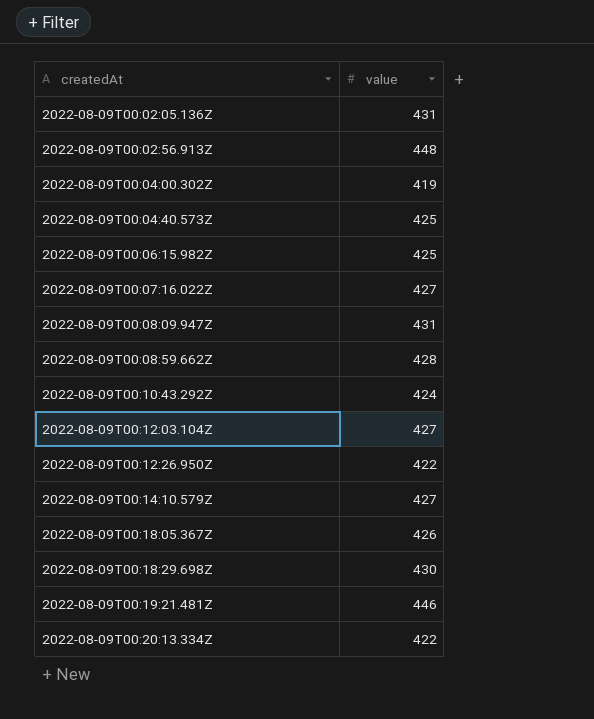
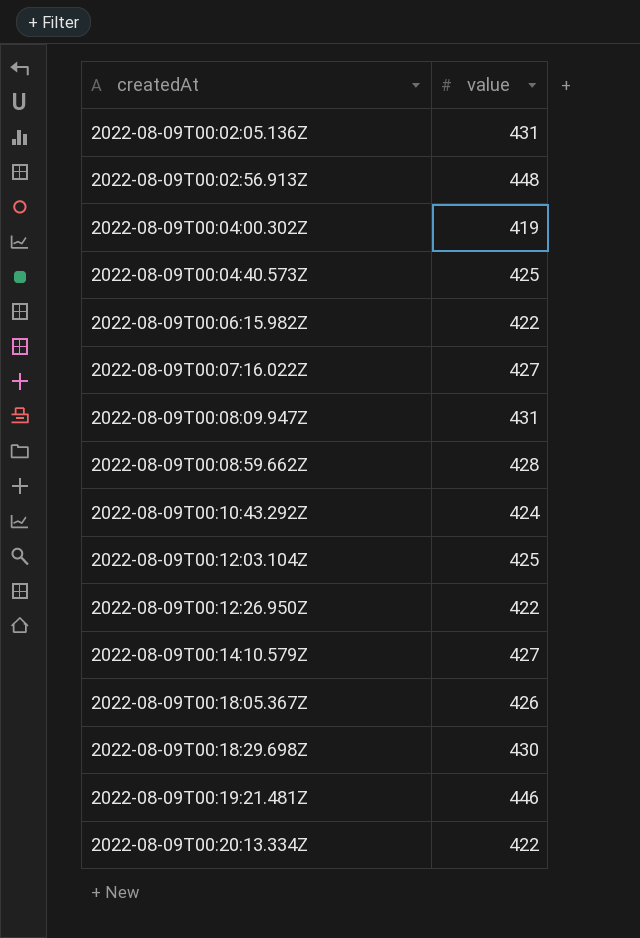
2022-08-09T00:06:15.982Z | value: 425 -> 422
2022-08-09T00:12:03.104Z | value: 427 -> 425

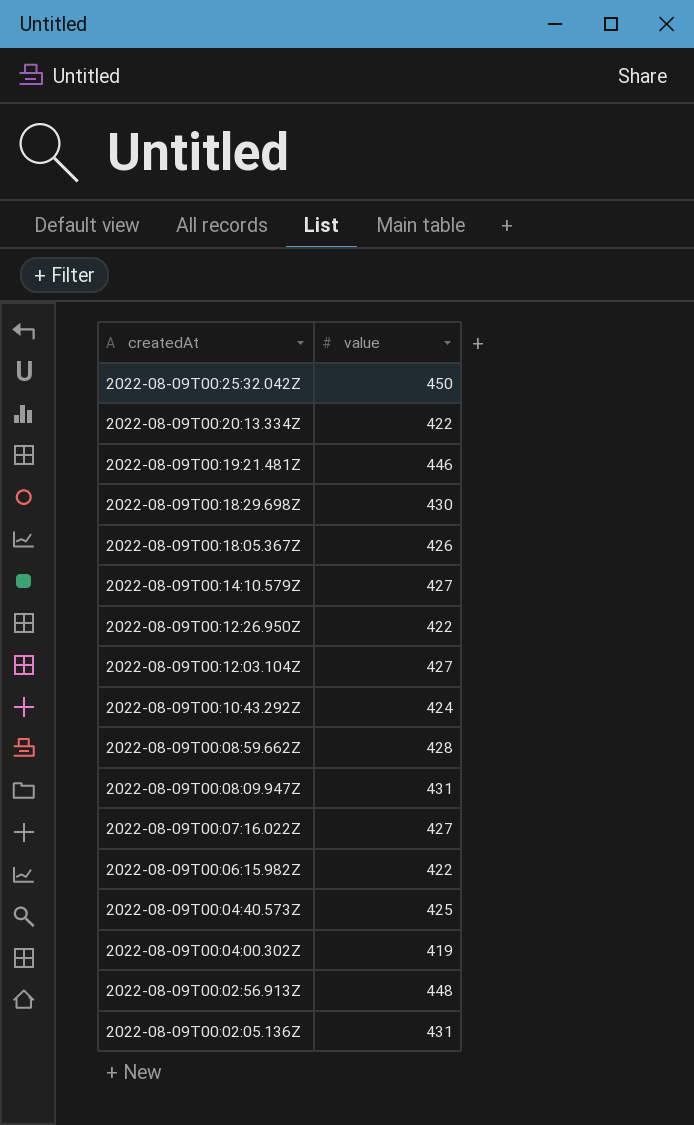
row order: createdAt ascending -> createdAt descending
row 2022-08-09T00:25:32.042Z: none -> 450
2022-08-09T00:12:03.104Z | value: 425 -> 427

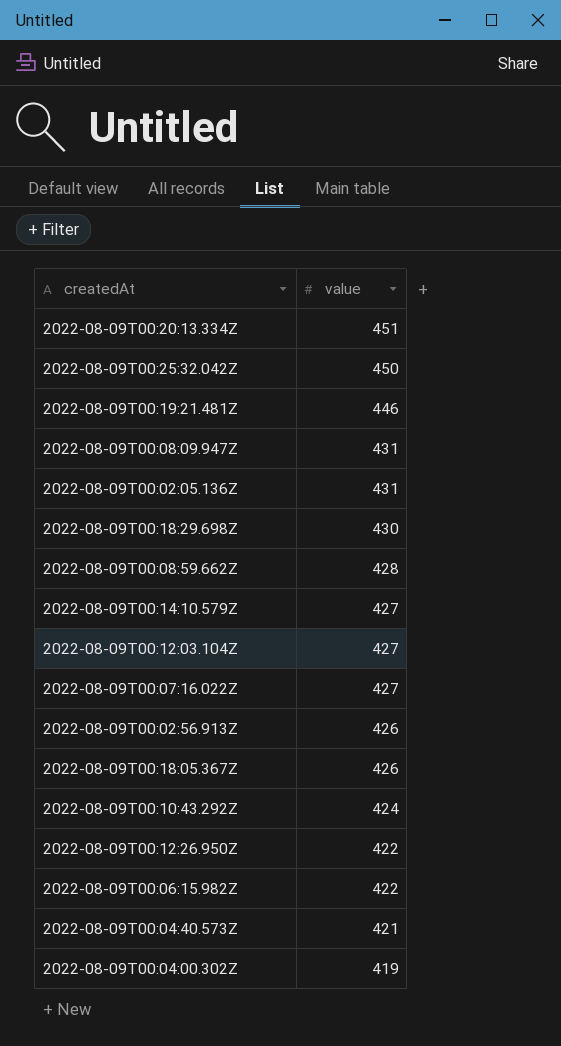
row order: createdAt descending -> value descending
2022-08-09T00:20:13.334Z | value: 422 -> 451
2022-08-09T00:02:56.913Z | value: 448 -> 426
2022-08-09T00:04:40.573Z | value: 425 -> 421

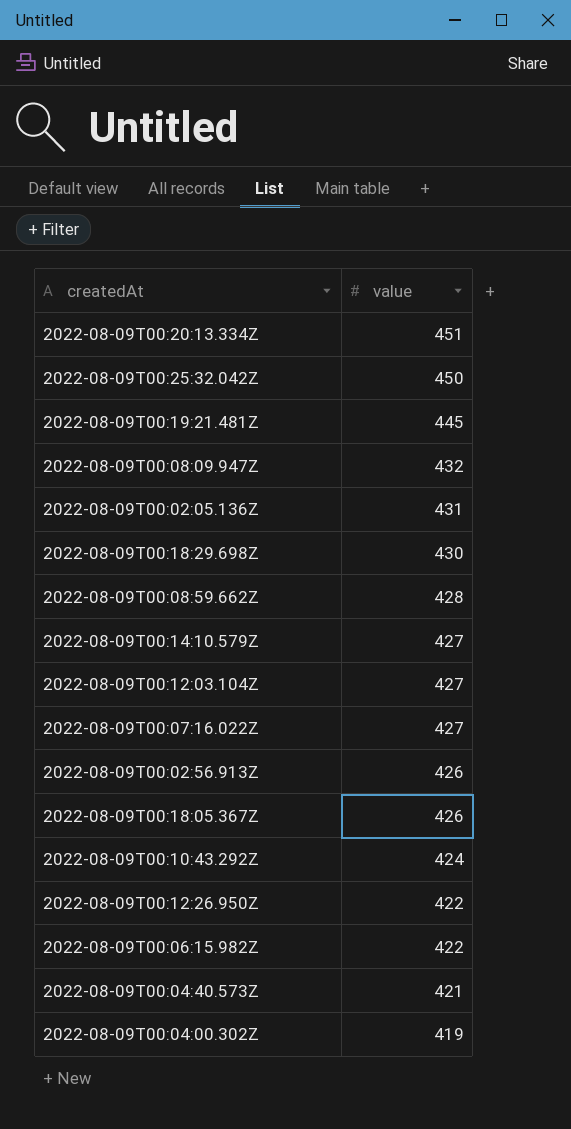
2022-08-09T00:19:21.481Z | value: 446 -> 445
2022-08-09T00:08:09.947Z | value: 431 -> 432

